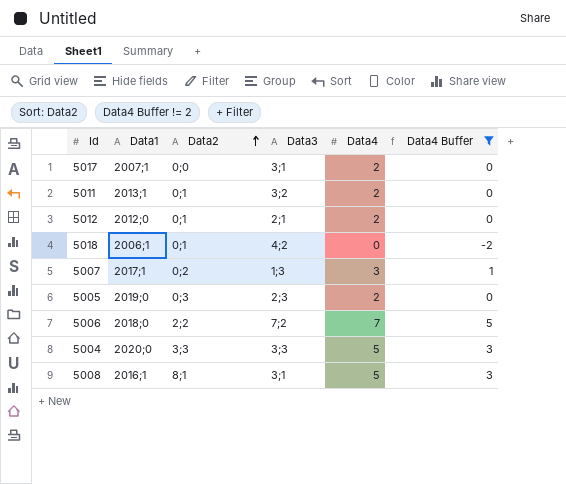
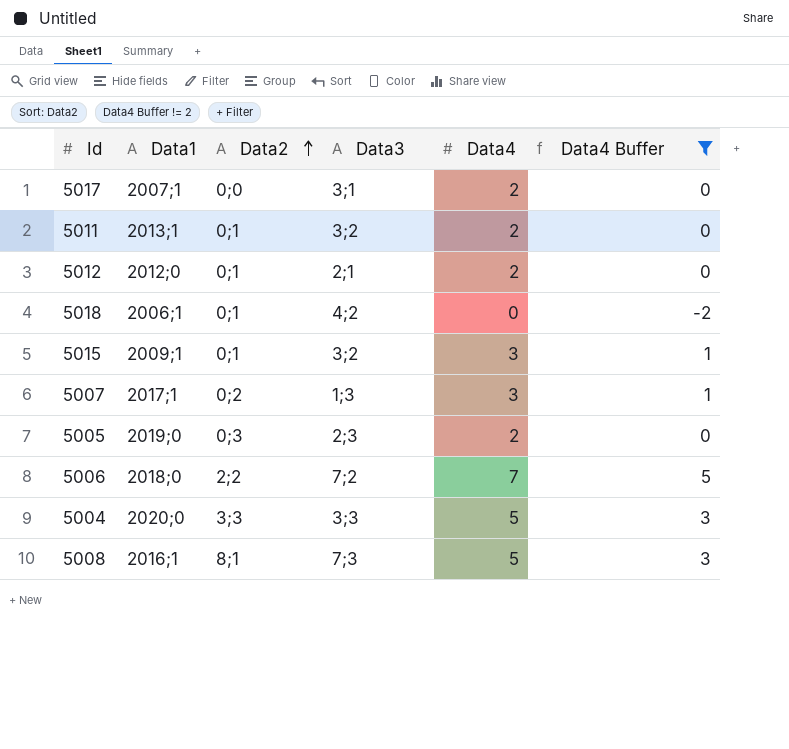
row 5015: none -> 2009;1 | 0;1 | 3;2 | 3 | 1
5008 | Data3: 3;1 -> 7;3

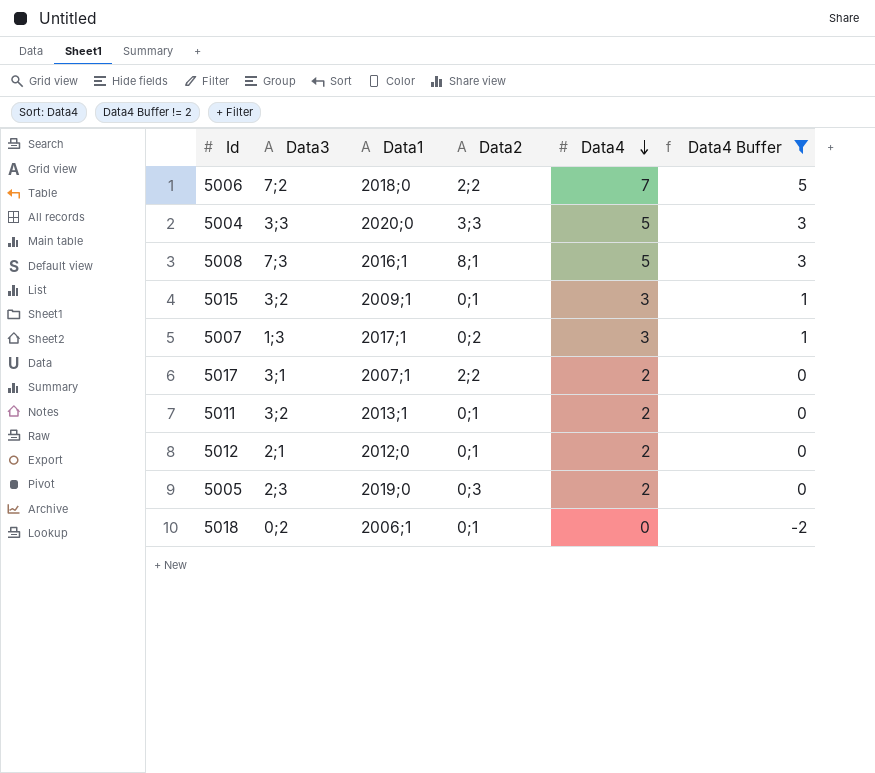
row order: Data2 ascending -> Data4 descending
column Data3 | position: 4 -> 2
5017 | Data2: 0;0 -> 2;2
5018 | Data3: 4;2 -> 0;2

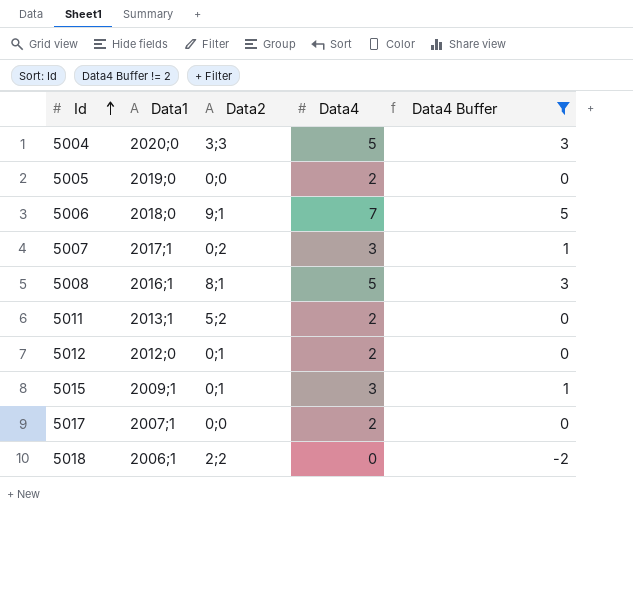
row order: Data4 descending -> Id ascending
column Data3 | position: 2 -> none
5005 | Data2: 0;3 -> 0;0
5006 | Data2: 2;2 -> 9;1
5011 | Data2: 0;1 -> 5;2
5017 | Data2: 2;2 -> 0;0
5018 | Data2: 0;1 -> 2;2

